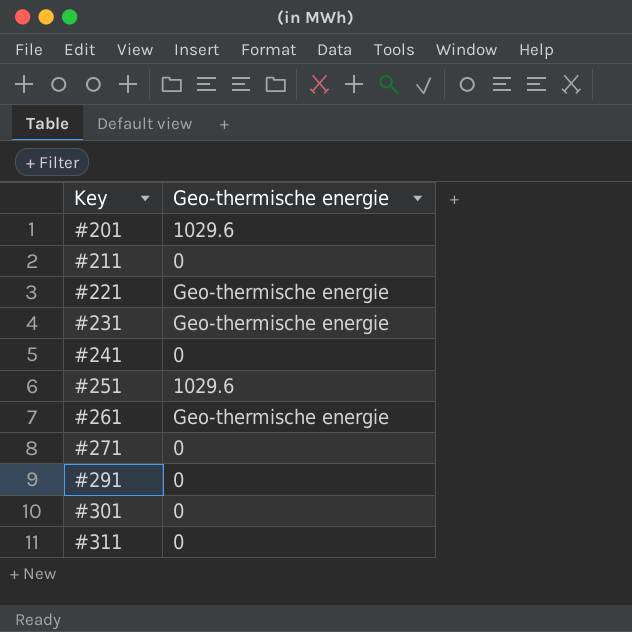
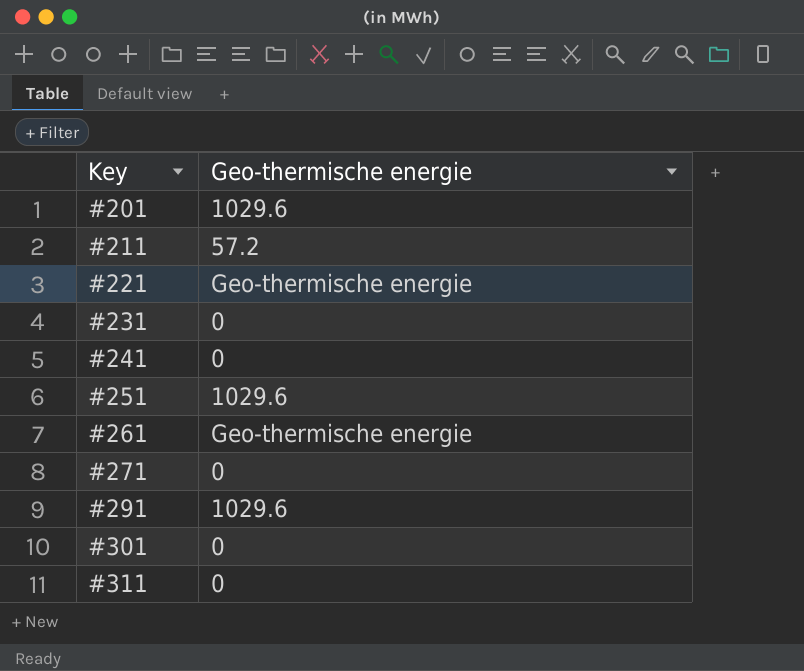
#211 | Geo-thermische energie: 0 -> 57.2
#231 | Geo-thermische energie: Geo-thermische energie -> 0
#291 | Geo-thermische energie: 0 -> 1029.6

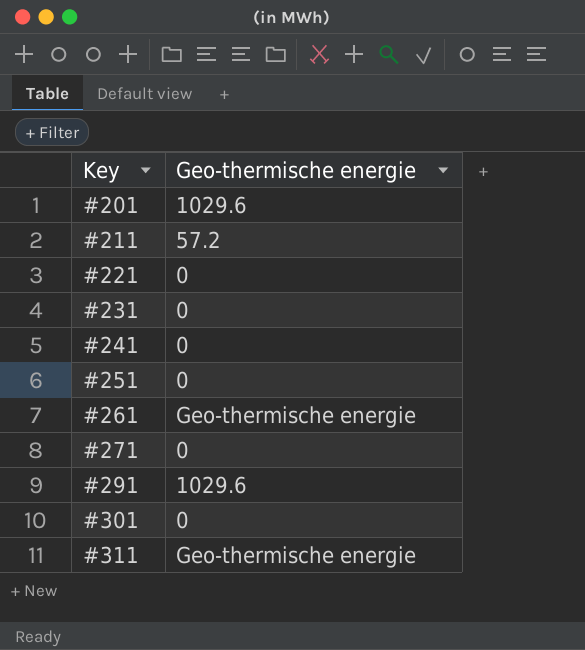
#221 | Geo-thermische energie: Geo-thermische energie -> 0
#251 | Geo-thermische energie: 1029.6 -> 0
#311 | Geo-thermische energie: 0 -> Geo-thermische energie

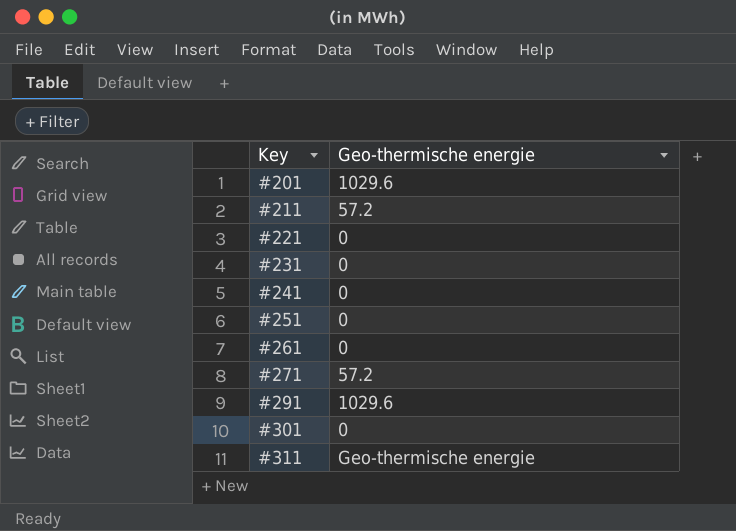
#261 | Geo-thermische energie: Geo-thermische energie -> 0
#271 | Geo-thermische energie: 0 -> 57.2

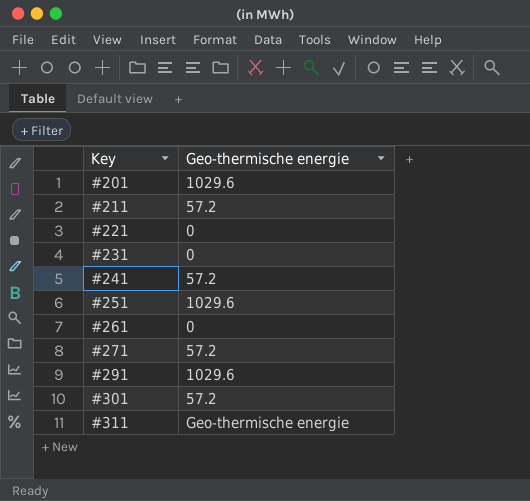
#241 | Geo-thermische energie: 0 -> 57.2
#251 | Geo-thermische energie: 0 -> 1029.6
#301 | Geo-thermische energie: 0 -> 57.2

